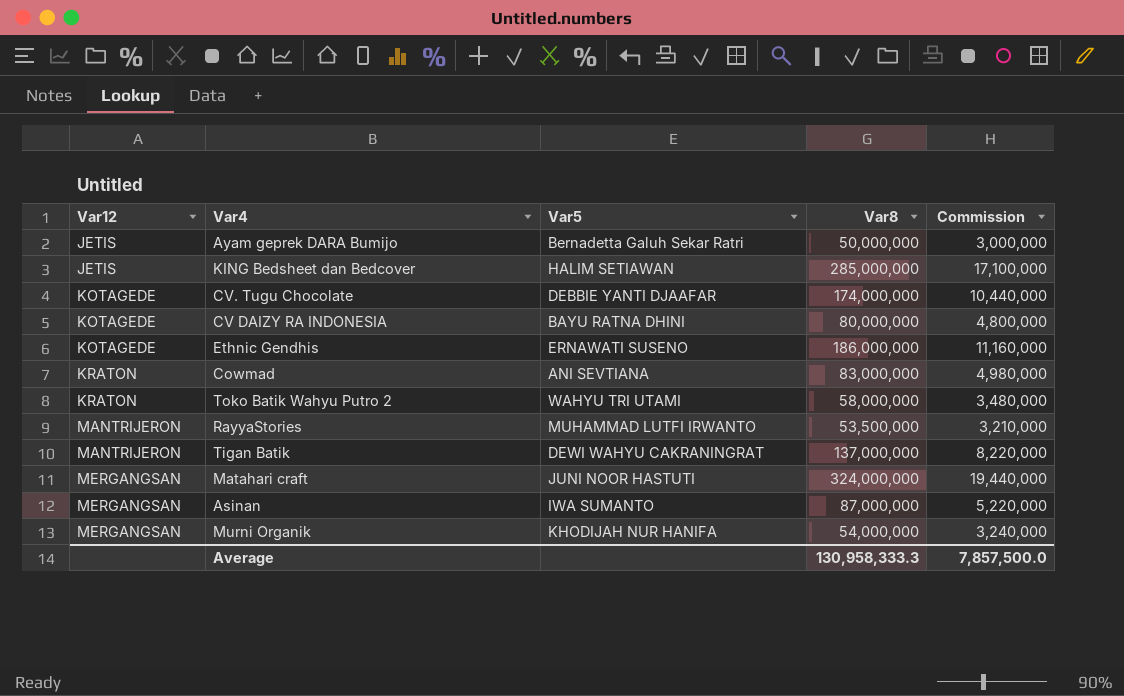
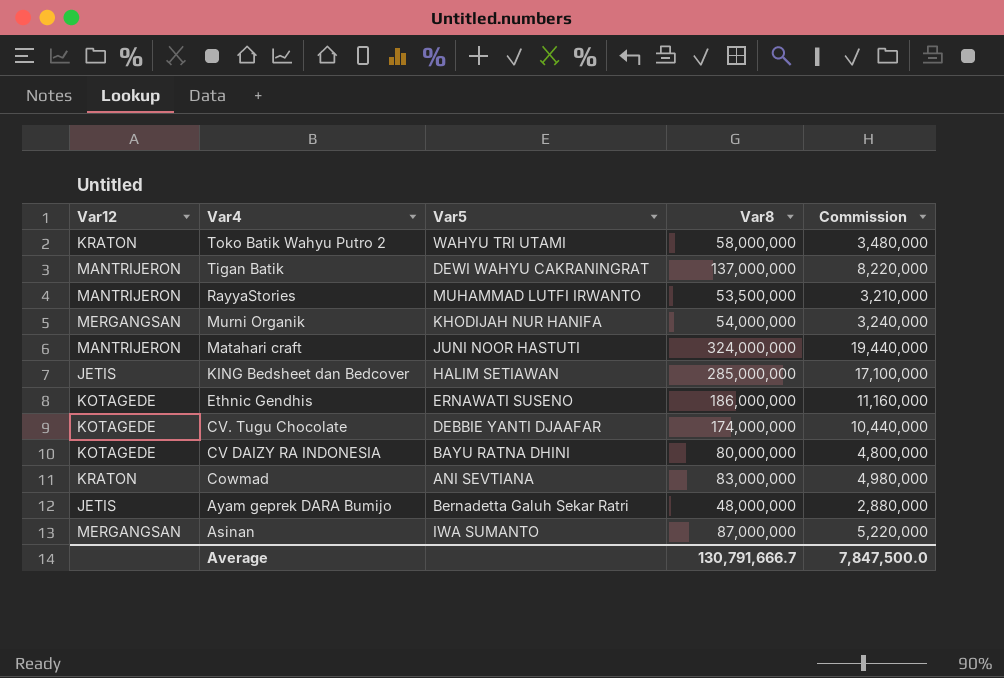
row order: Var12 ascending -> Var4 descending
Matahari craft | Var12: MERGANGSAN -> MANTRIJERON
Ayam geprek DARA Bumijo | Var8: 50,000,000 -> 48,000,000
Ayam geprek DARA Bumijo | Commission: 3,000,000 -> 2,880,000
Average | Var8: 130,958,333.3 -> 130,791,666.7
Average | Commission: 7,857,500.0 -> 7,847,500.0

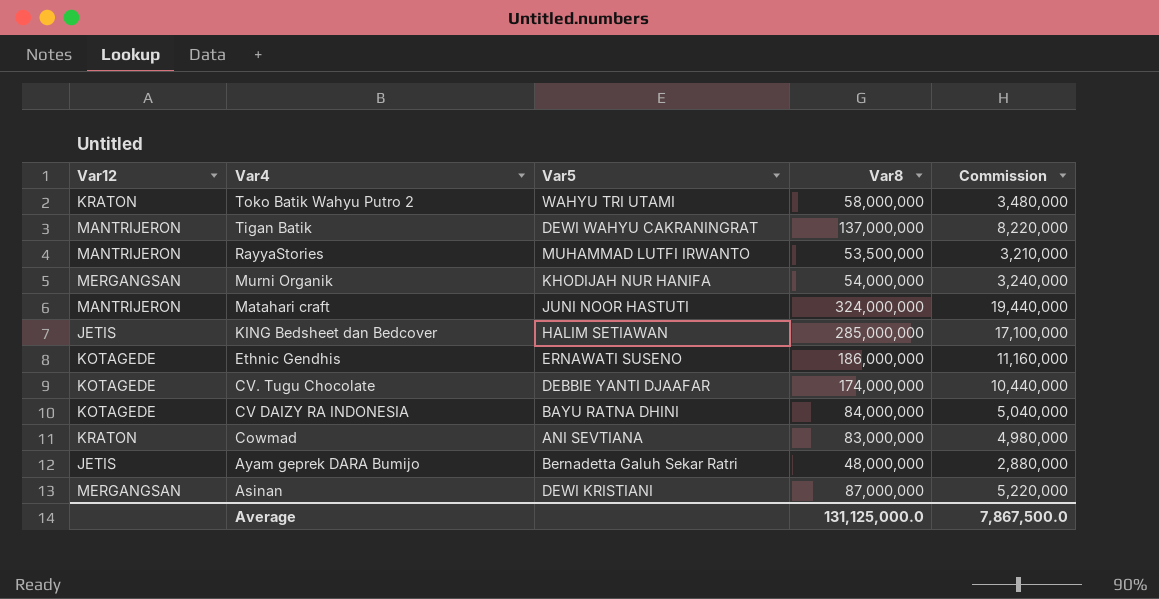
CV DAIZY RA INDONESIA | Var8: 80,000,000 -> 84,000,000
CV DAIZY RA INDONESIA | Commission: 4,800,000 -> 5,040,000
Asinan | Var5: IWA SUMANTO -> DEWI KRISTIANI
Average | Var8: 130,791,666.7 -> 131,125,000.0
Average | Commission: 7,847,500.0 -> 7,867,500.0

